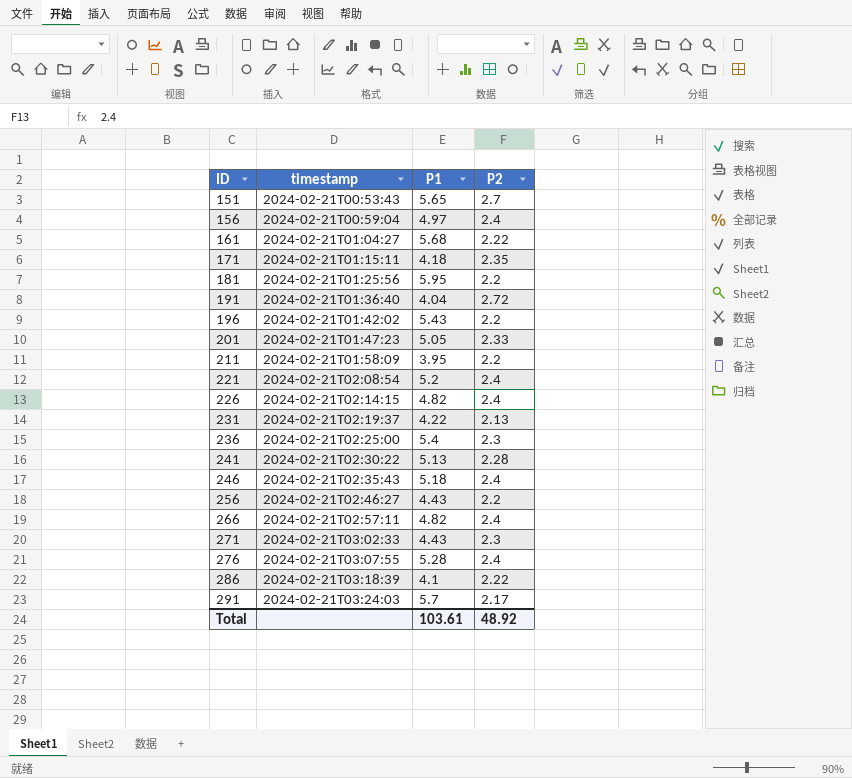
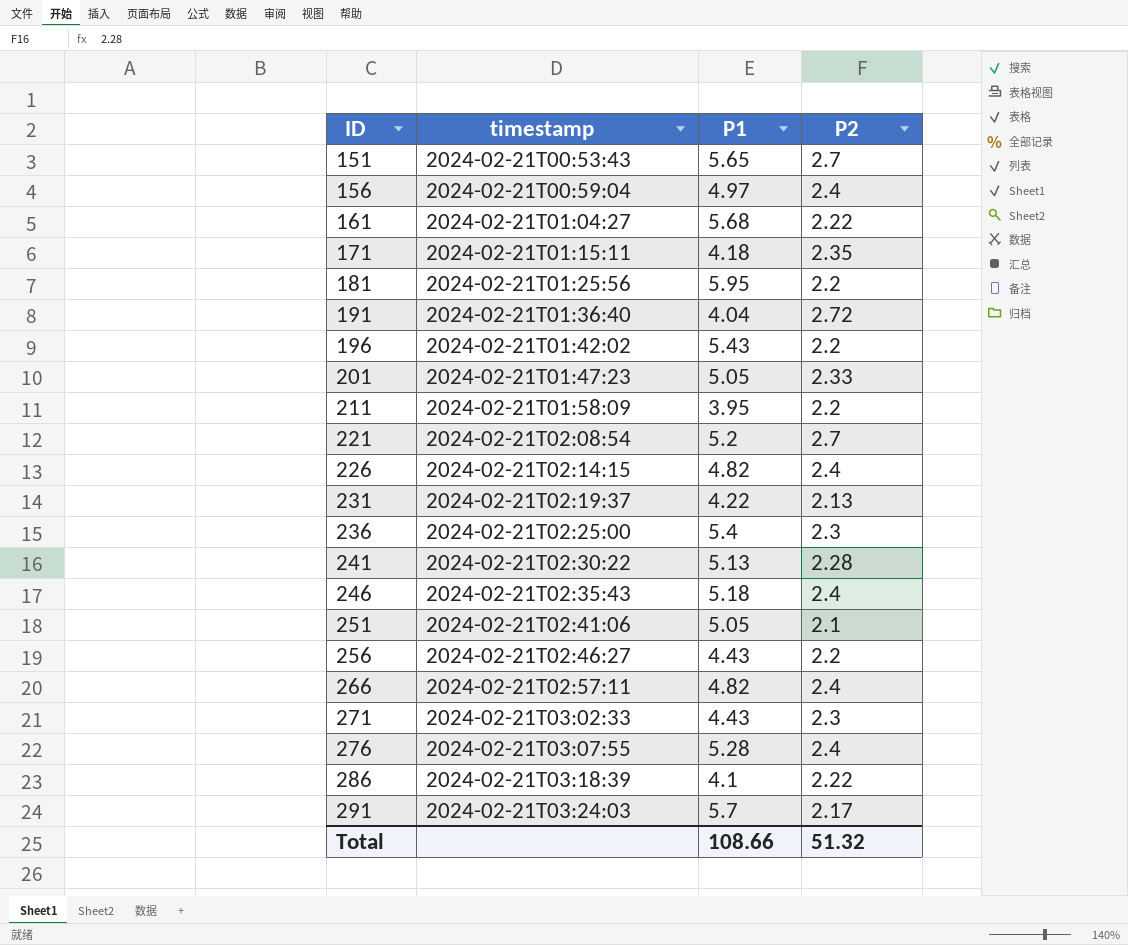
221 | P2: 2.4 -> 2.7
row 251: none -> 2024-02-21T02:41:06 | 5.05 | 2.1
Total | P1: 103.61 -> 108.66
Total | P2: 48.92 -> 51.32

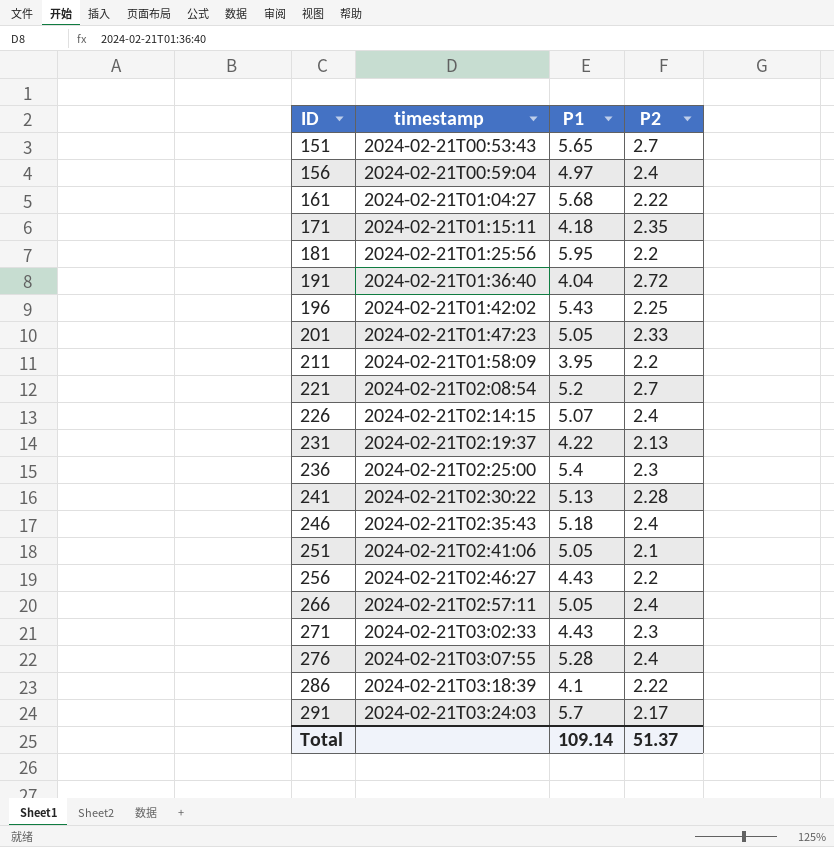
196 | P2: 2.2 -> 2.25
226 | P1: 4.82 -> 5.07
266 | P1: 4.82 -> 5.05
Total | P1: 108.66 -> 109.14
Total | P2: 51.32 -> 51.37

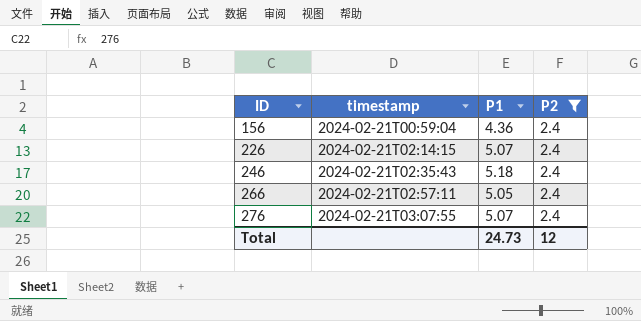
filter: none -> P2 = 2.4
156 | P1: 4.97 -> 4.36
276 | P1: 5.28 -> 5.07
Total | P1: 109.14 -> 24.73
Total | P2: 51.37 -> 12

